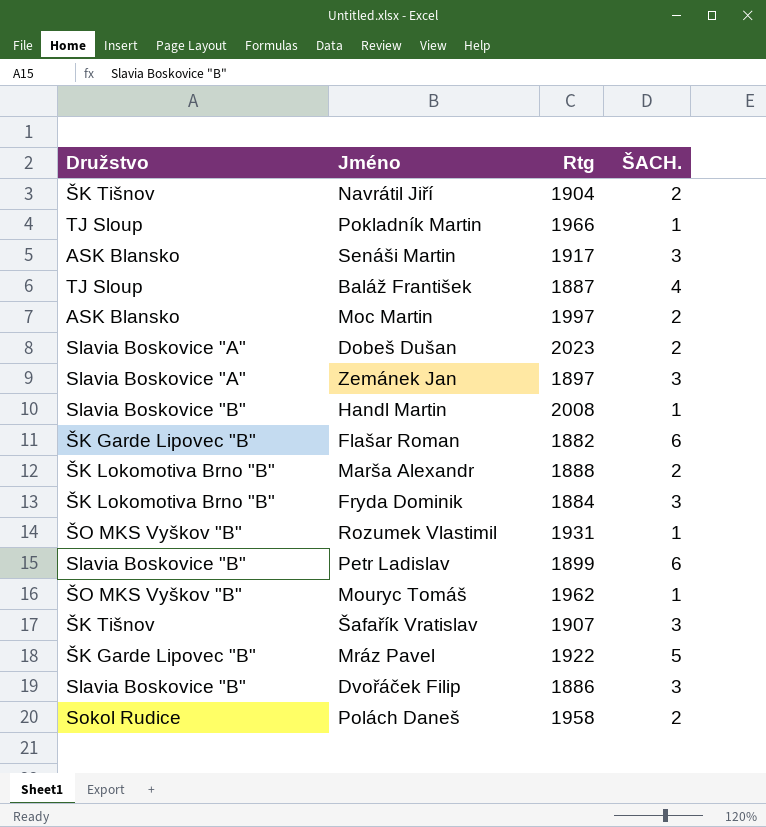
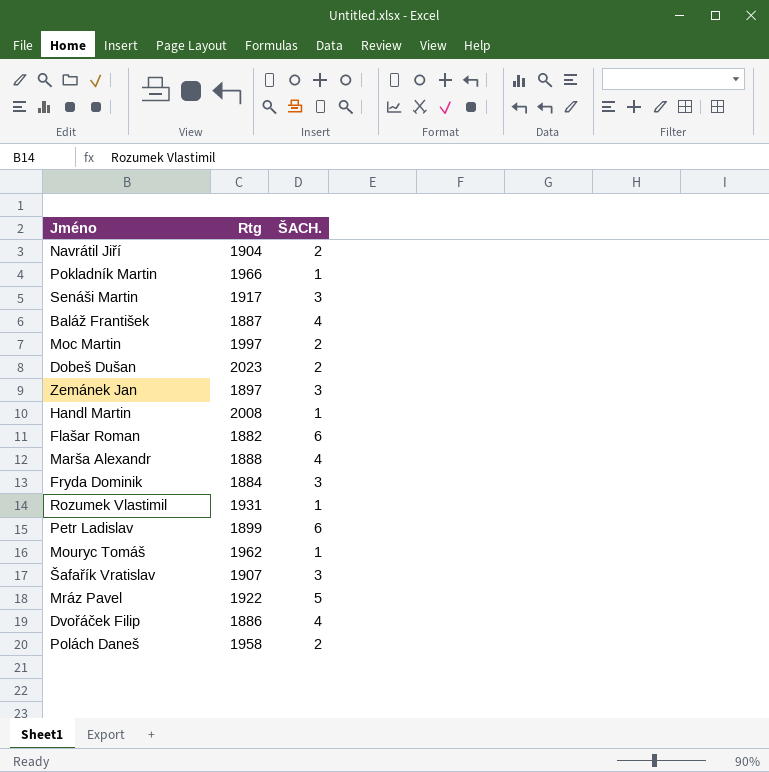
column Družstvo | position: 1 -> none
Marša Alexandr | ŠACH.: 2 -> 4
Dvořáček Filip | ŠACH.: 3 -> 4

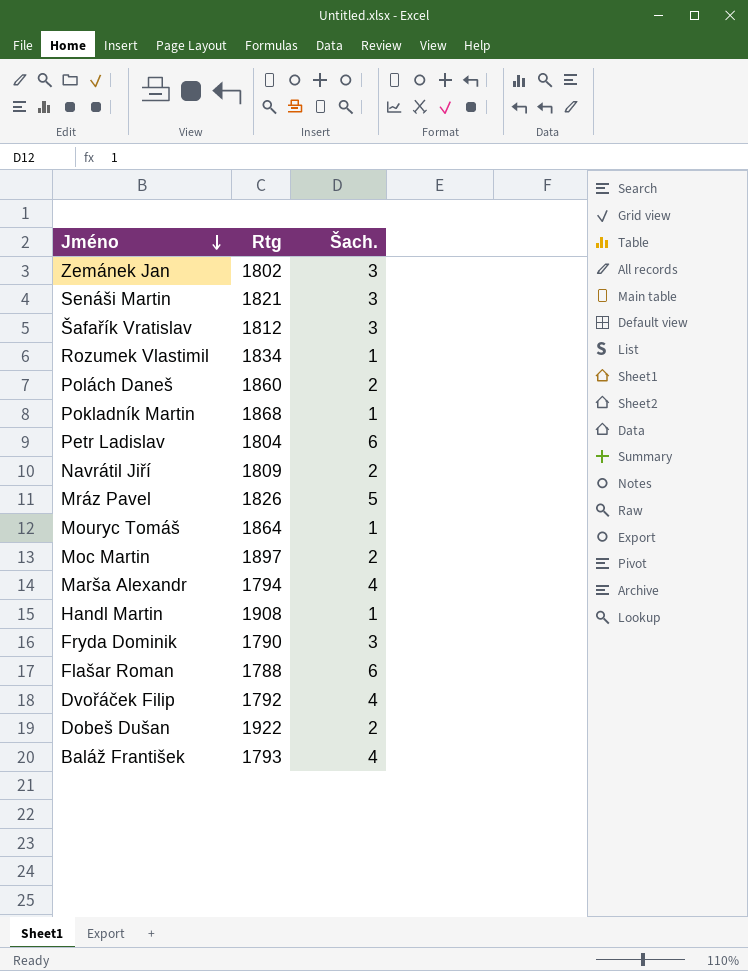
row order: none -> Jméno descending
column name: ŠACH. -> Šach.
Zemánek Jan | Rtg: 1897 -> 1802
Senáši Martin | Rtg: 1917 -> 1821
Šafařík Vratislav | Rtg: 1907 -> 1812
Rozumek Vlastimil | Rtg: 1931 -> 1834
Polách Daneš | Rtg: 1958 -> 1860
Pokladník Martin | Rtg: 1966 -> 1868
Petr Ladislav | Rtg: 1899 -> 1804
Navrátil Jiří | Rtg: 1904 -> 1809
Mráz Pavel | Rtg: 1922 -> 1826
Mouryc Tomáš | Rtg: 1962 -> 1864
Moc Martin | Rtg: 1997 -> 1897
Marša Alexandr | Rtg: 1888 -> 1794
Handl Martin | Rtg: 2008 -> 1908
Fryda Dominik | Rtg: 1884 -> 1790
Flašar Roman | Rtg: 1882 -> 1788
Dvořáček Filip | Rtg: 1886 -> 1792
Dobeš Dušan | Rtg: 2023 -> 1922
Baláž František | Rtg: 1887 -> 1793

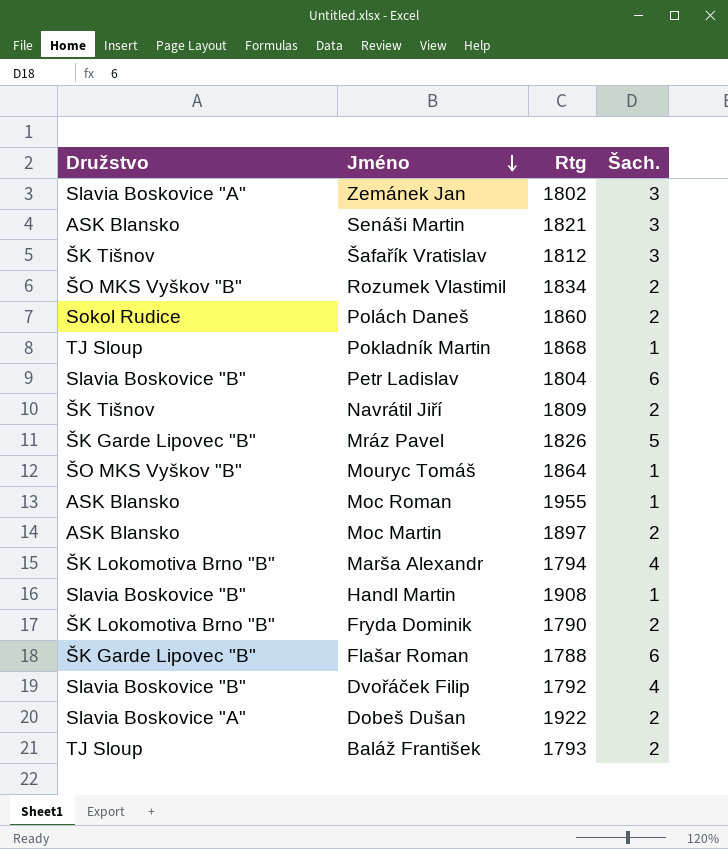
column Družstvo | position: none -> 1
Rozumek Vlastimil | Šach.: 1 -> 2
row Moc Roman: none -> ASK Blansko | 1955 | 1
Fryda Dominik | Šach.: 3 -> 2
Baláž František | Šach.: 4 -> 2

